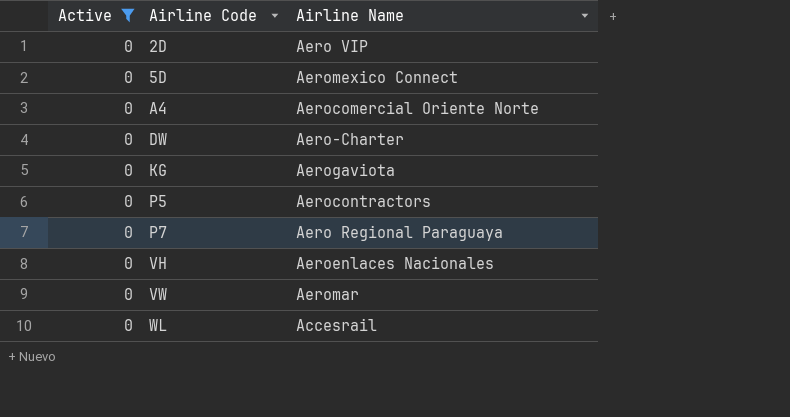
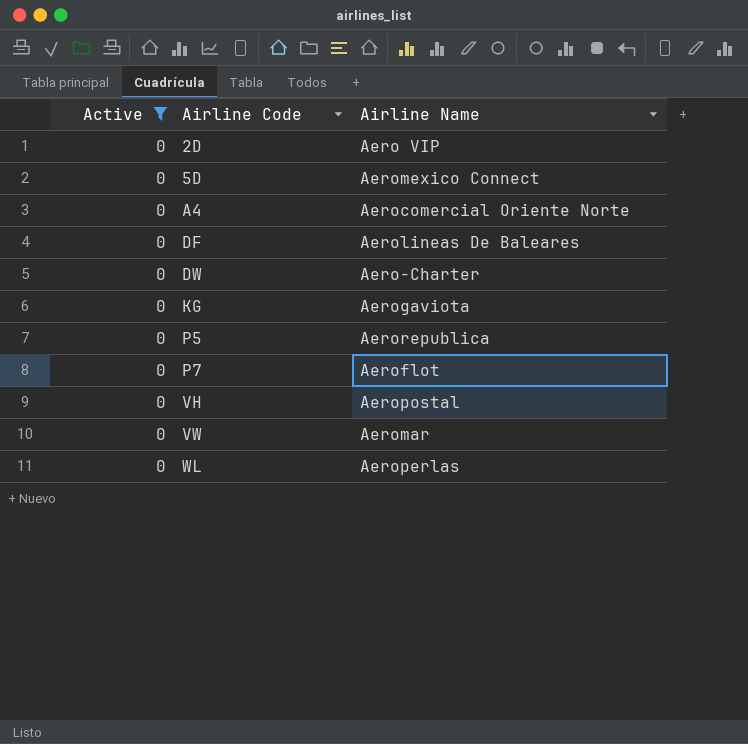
row DF: none -> 0 | Aerolineas De Baleares
P5 | Airline Name: Aerocontractors -> Aerorepublica
P7 | Airline Name: Aero Regional Paraguaya -> Aeroflot
VH | Airline Name: Aeroenlaces Nacionales -> Aeropostal
WL | Airline Name: Accesrail -> Aeroperlas

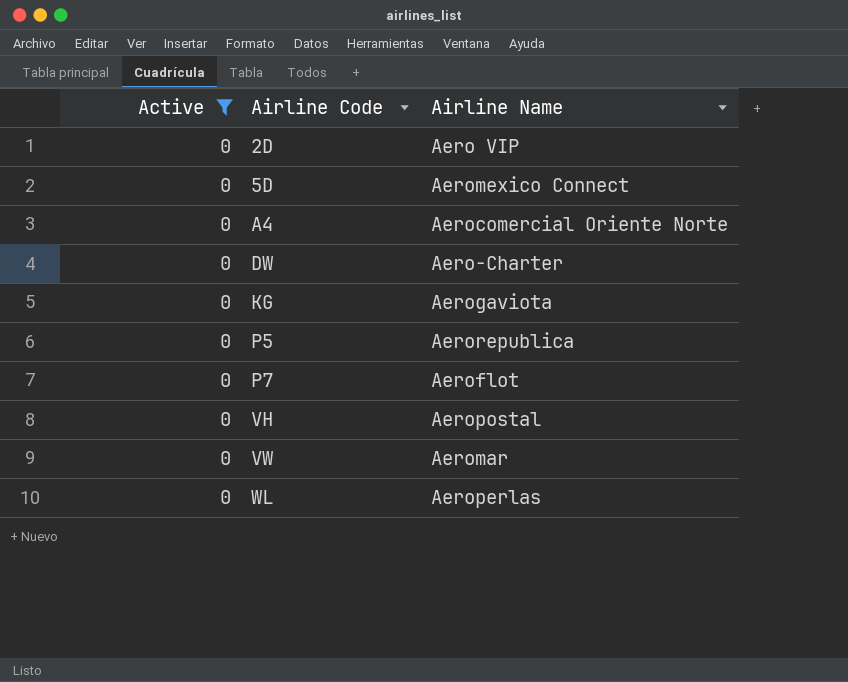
row DF: 0 | Aerolineas De Baleares -> none

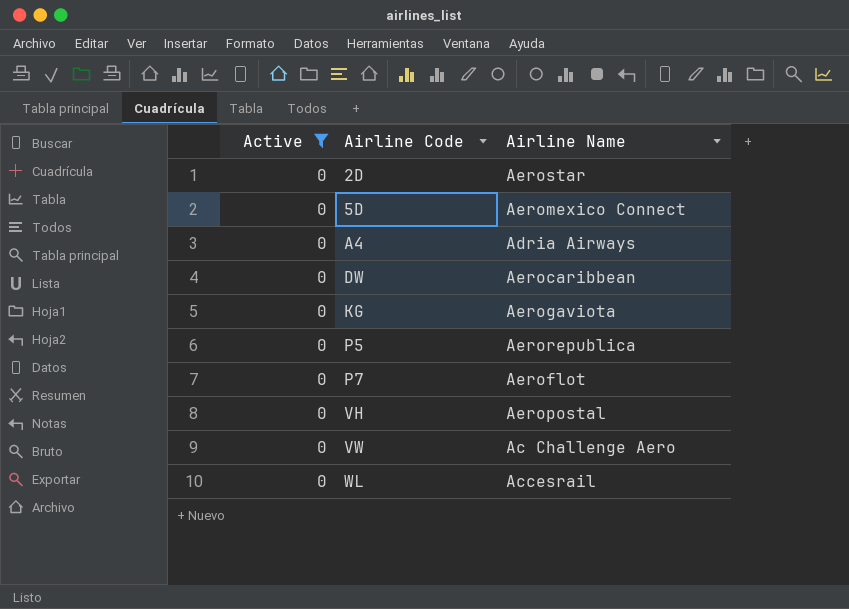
2D | Airline Name: Aero VIP -> Aerostar
A4 | Airline Name: Aerocomercial Oriente Norte -> Adria Airways
DW | Airline Name: Aero-Charter -> Aerocaribbean
VW | Airline Name: Aeromar -> Ac Challenge Aero
WL | Airline Name: Aeroperlas -> Accesrail

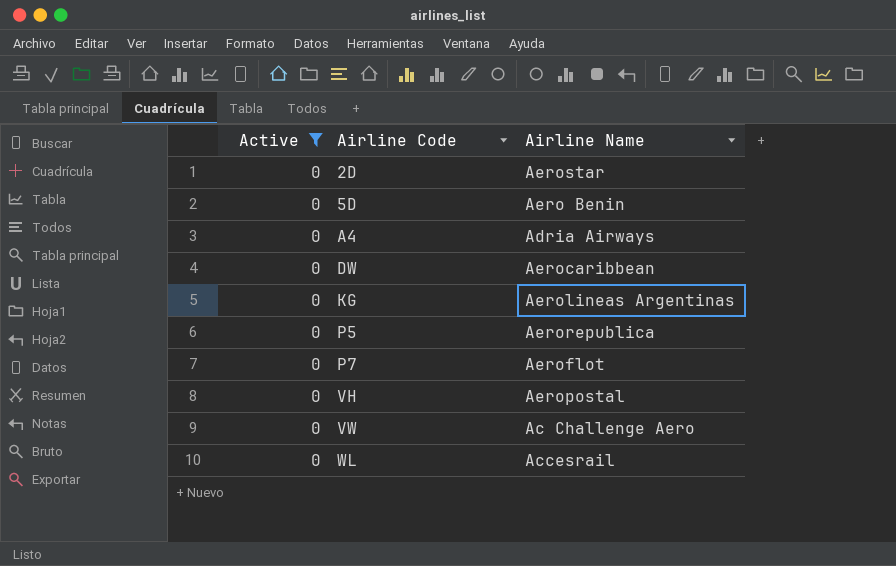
5D | Airline Name: Aeromexico Connect -> Aero Benin
KG | Airline Name: Aerogaviota -> Aerolineas Argentinas

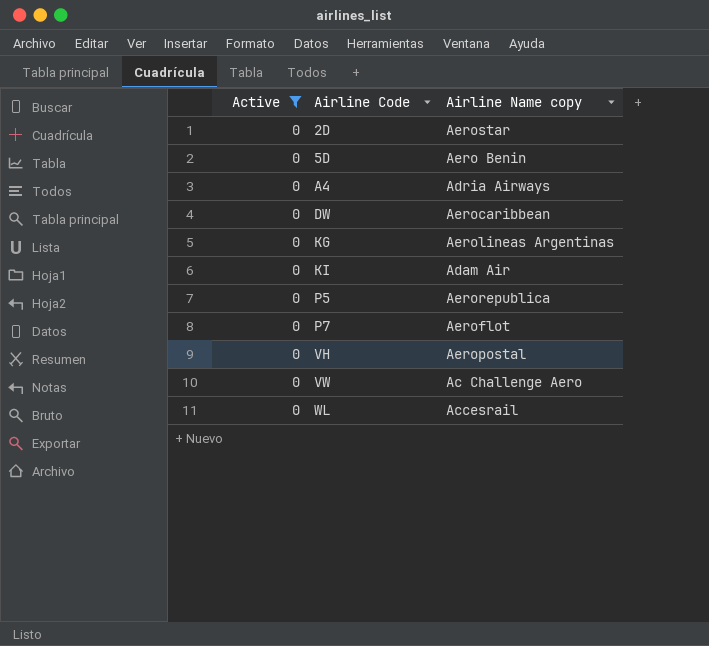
column name: Airline Name -> Airline Name copy
row KI: none -> 0 | Adam Air

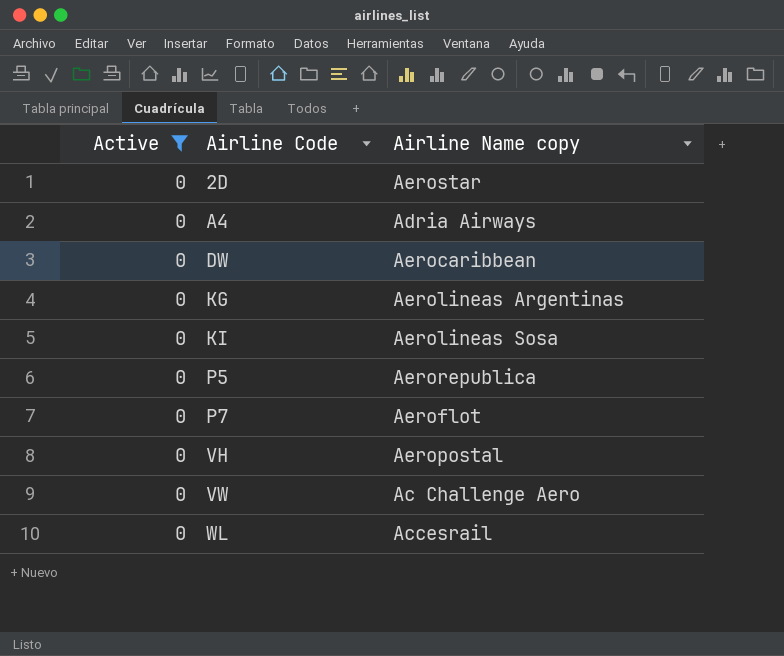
row 5D: 0 | Aero Benin -> none
KI | Airline Name copy: Adam Air -> Aerolineas Sosa

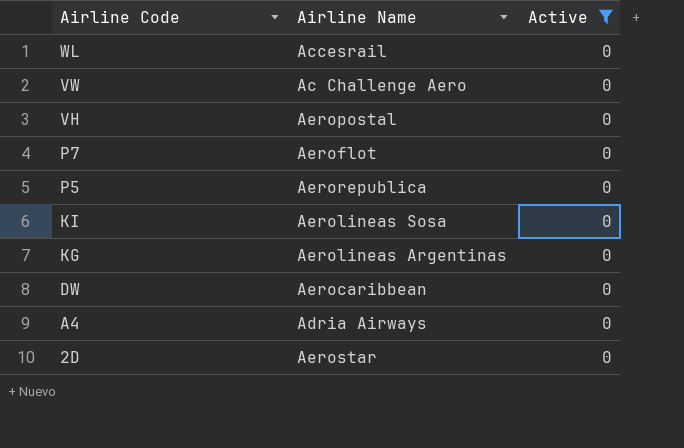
row order: Airline Code ascending -> Airline Code descending
column name: Airline Name copy -> Airline Name
column Active | position: 1 -> 3

